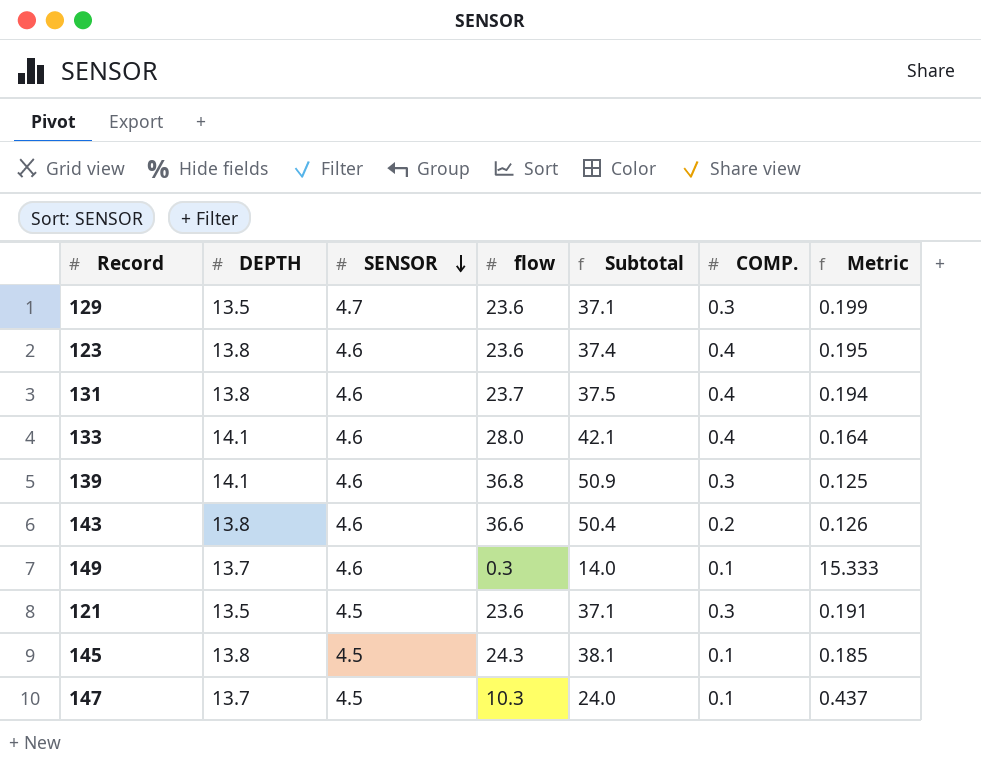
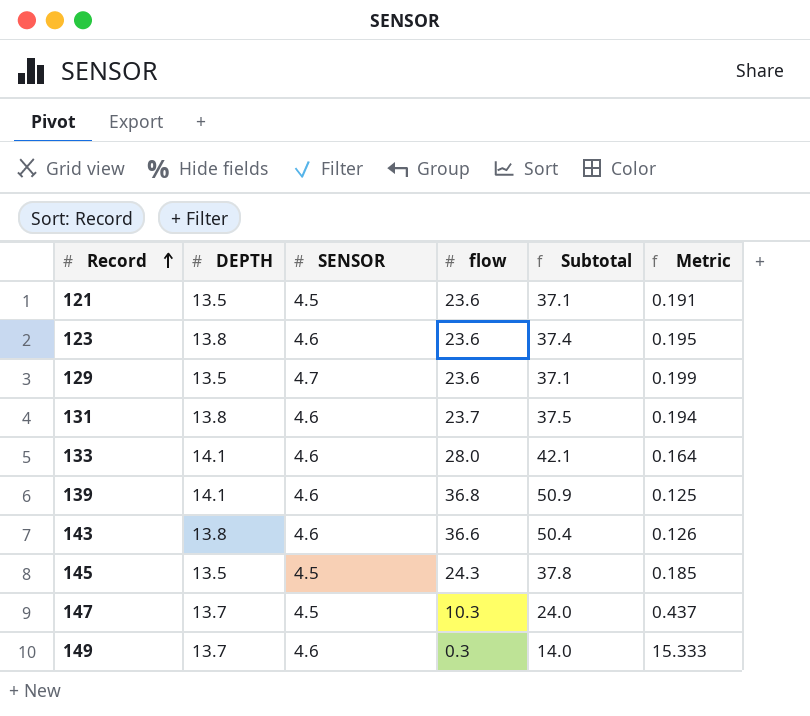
row order: SENSOR descending -> Record ascending
column COMP. | position: 6 -> none
145 | DEPTH: 13.8 -> 13.5
145 | Subtotal: 38.1 -> 37.8

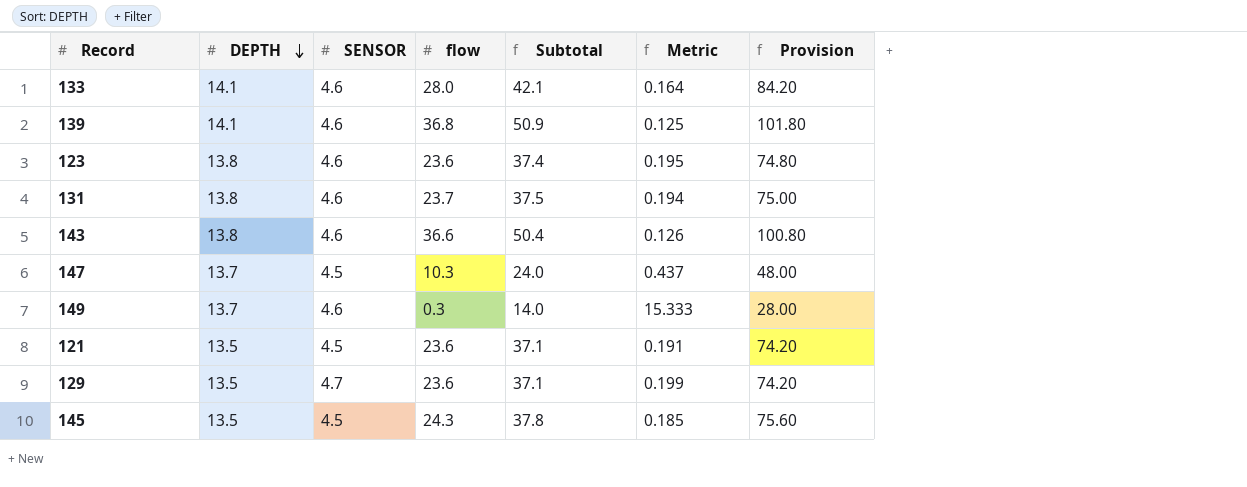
row order: Record ascending -> DEPTH descending
column Provision | formula: none -> [Subtotal] * 2

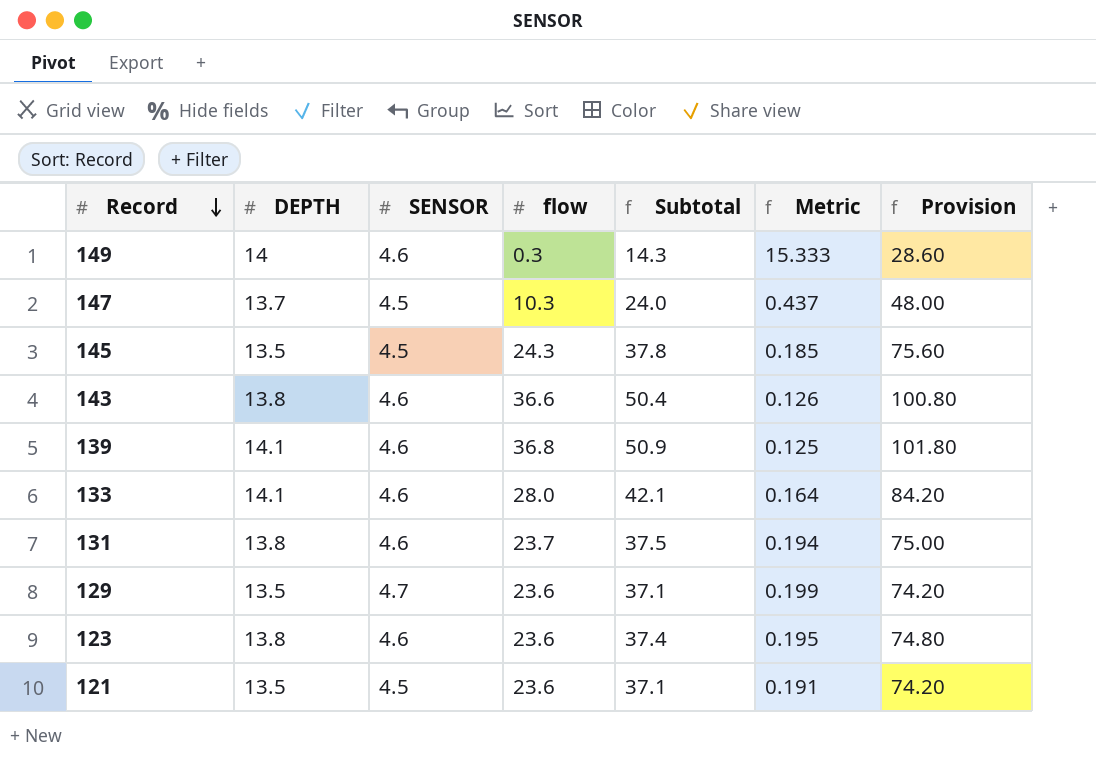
row order: DEPTH descending -> Record descending
149 | DEPTH: 13.7 -> 14
149 | Subtotal: 14.0 -> 14.3
149 | Provision: 28.00 -> 28.60

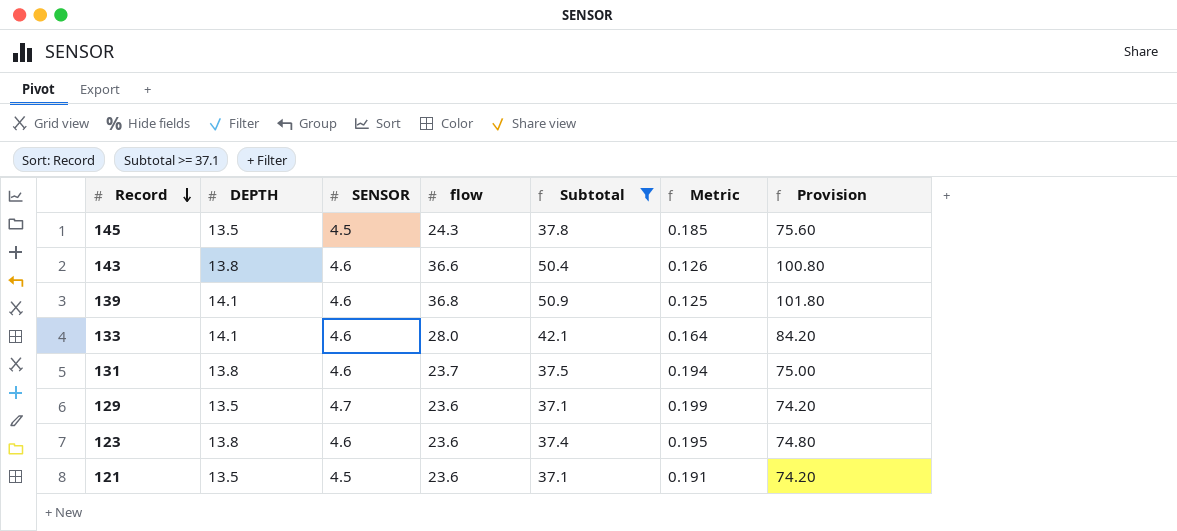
filter: none -> Subtotal >= 37.1

